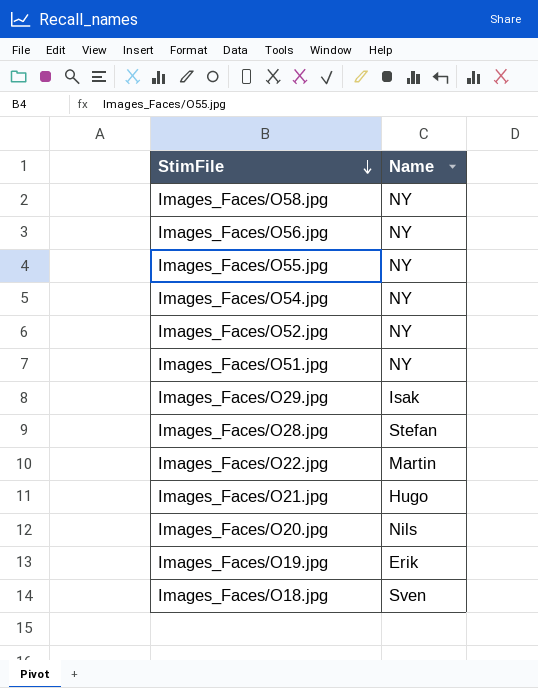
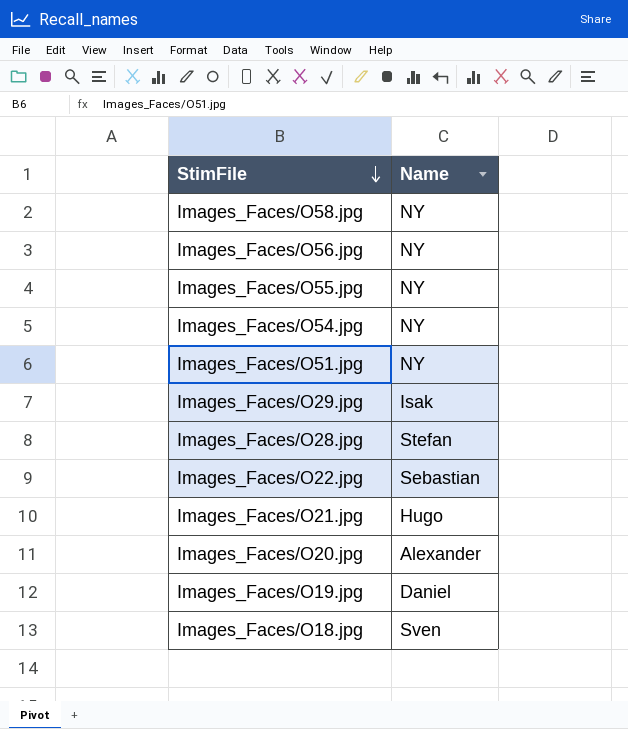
row Images_Faces/O52.jpg: NY -> none
Images_Faces/O22.jpg | Name: Martin -> Sebastian
Images_Faces/O20.jpg | Name: Nils -> Alexander
Images_Faces/O19.jpg | Name: Erik -> Daniel

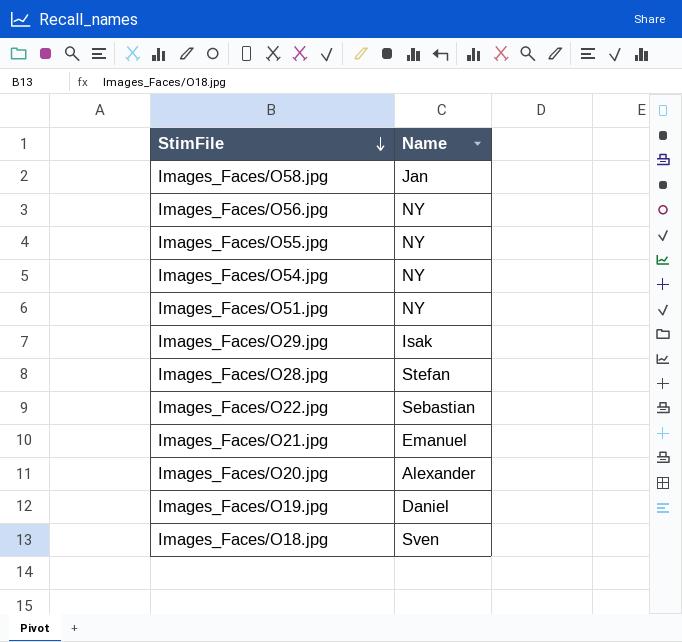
Images_Faces/O58.jpg | Name: NY -> Jan
Images_Faces/O21.jpg | Name: Hugo -> Emanuel

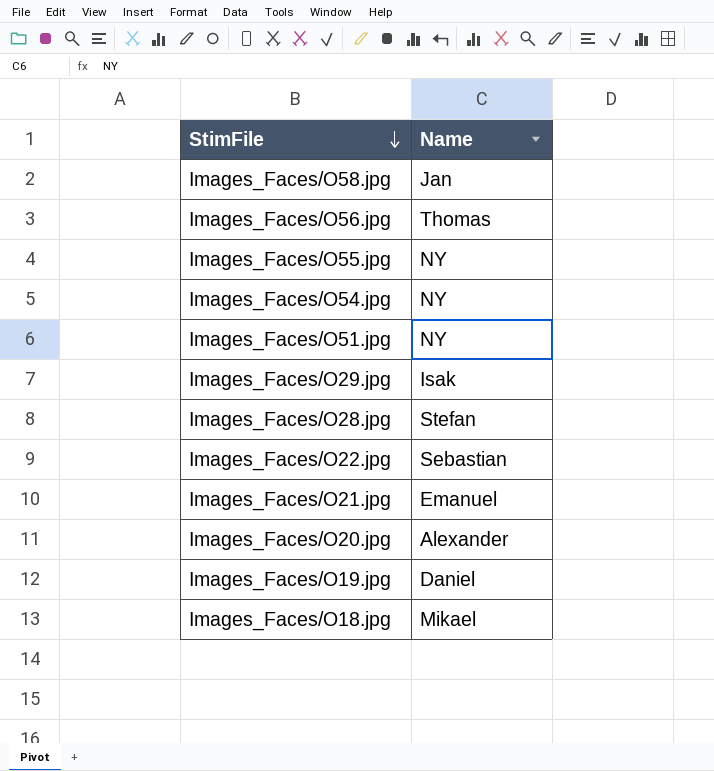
Images_Faces/O56.jpg | Name: NY -> Thomas
Images_Faces/O18.jpg | Name: Sven -> Mikael

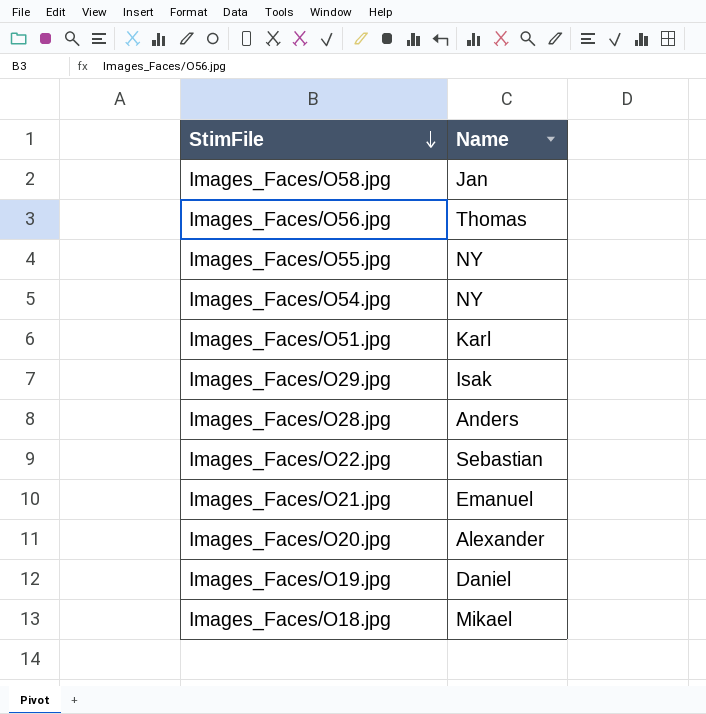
Images_Faces/O51.jpg | Name: NY -> Karl
Images_Faces/O28.jpg | Name: Stefan -> Anders

